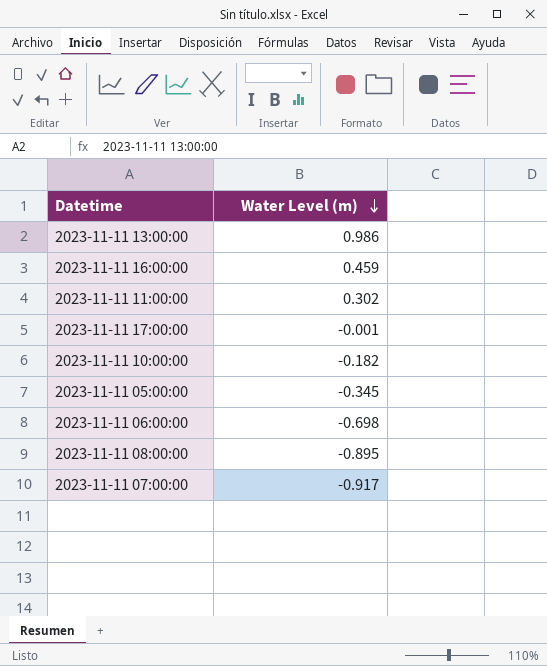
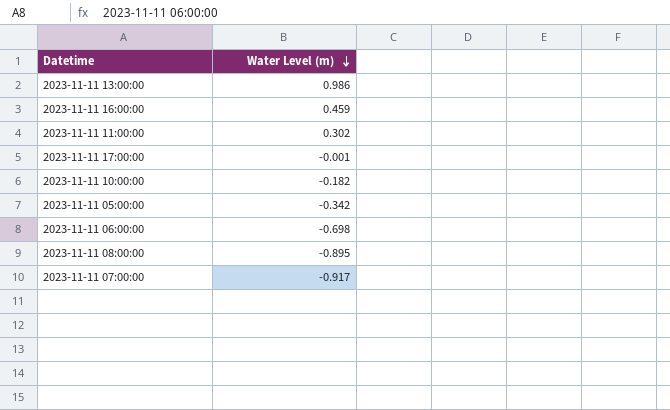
2023-11-11 05:00:00 | Water Level (m): -0.345 -> -0.342

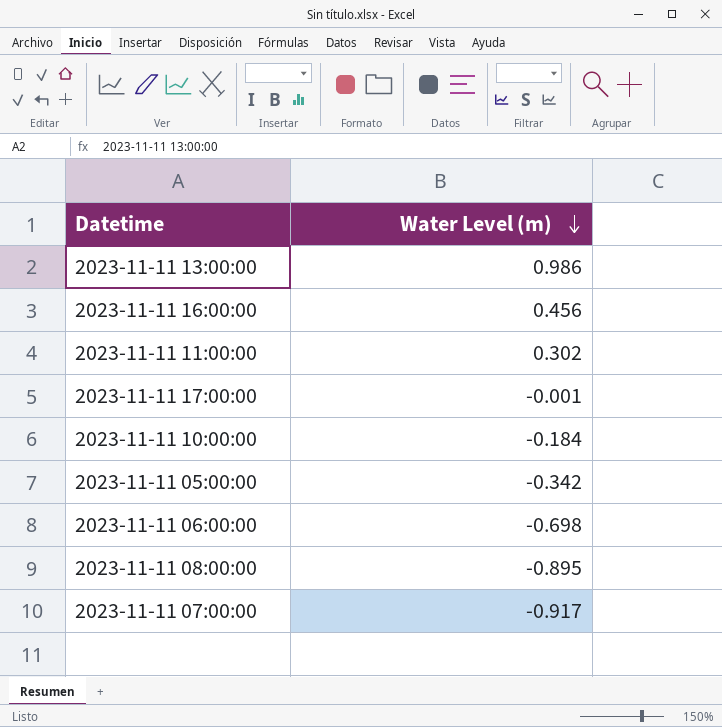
2023-11-11 16:00:00 | Water Level (m): 0.459 -> 0.456
2023-11-11 10:00:00 | Water Level (m): -0.182 -> -0.184

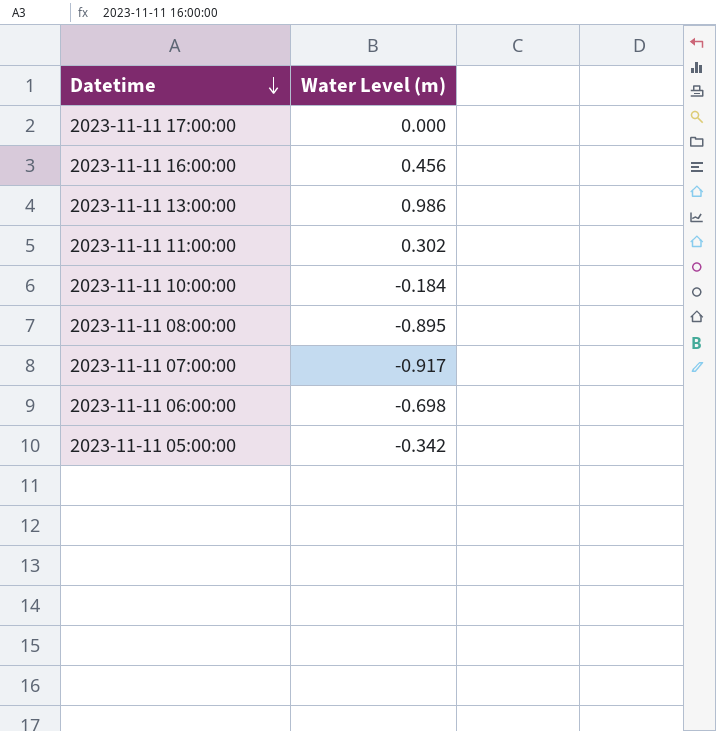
row order: Water Level (m) descending -> Datetime descending
2023-11-11 17:00:00 | Water Level (m): -0.001 -> 0.000

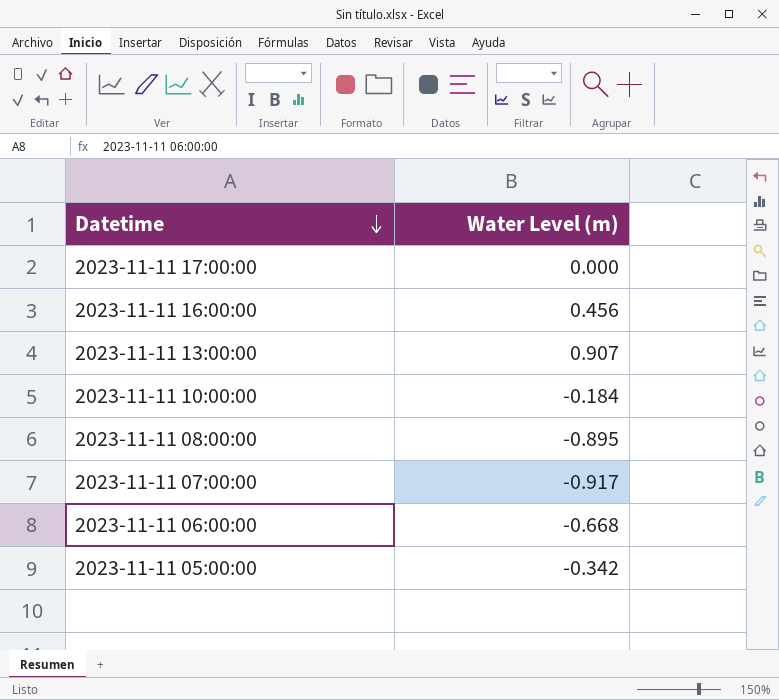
row 2023-11-11 11:00:00: 0.302 -> none
2023-11-11 13:00:00 | Water Level (m): 0.986 -> 0.907
2023-11-11 06:00:00 | Water Level (m): -0.698 -> -0.668

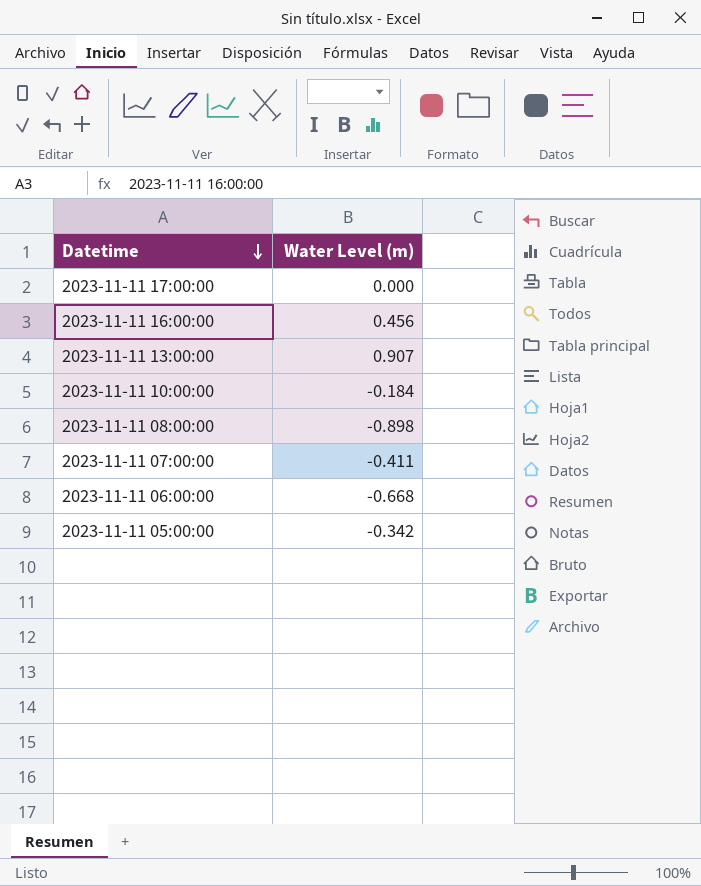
2023-11-11 08:00:00 | Water Level (m): -0.895 -> -0.898
2023-11-11 07:00:00 | Water Level (m): -0.917 -> -0.411

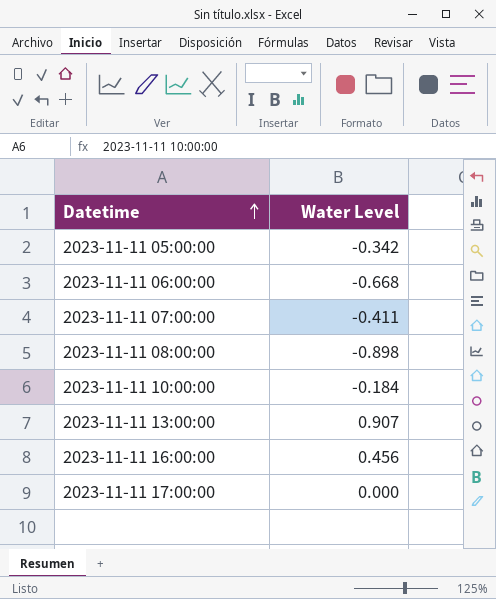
row order: Datetime descending -> Datetime ascending
column name: Water Level (m) -> Water Level

